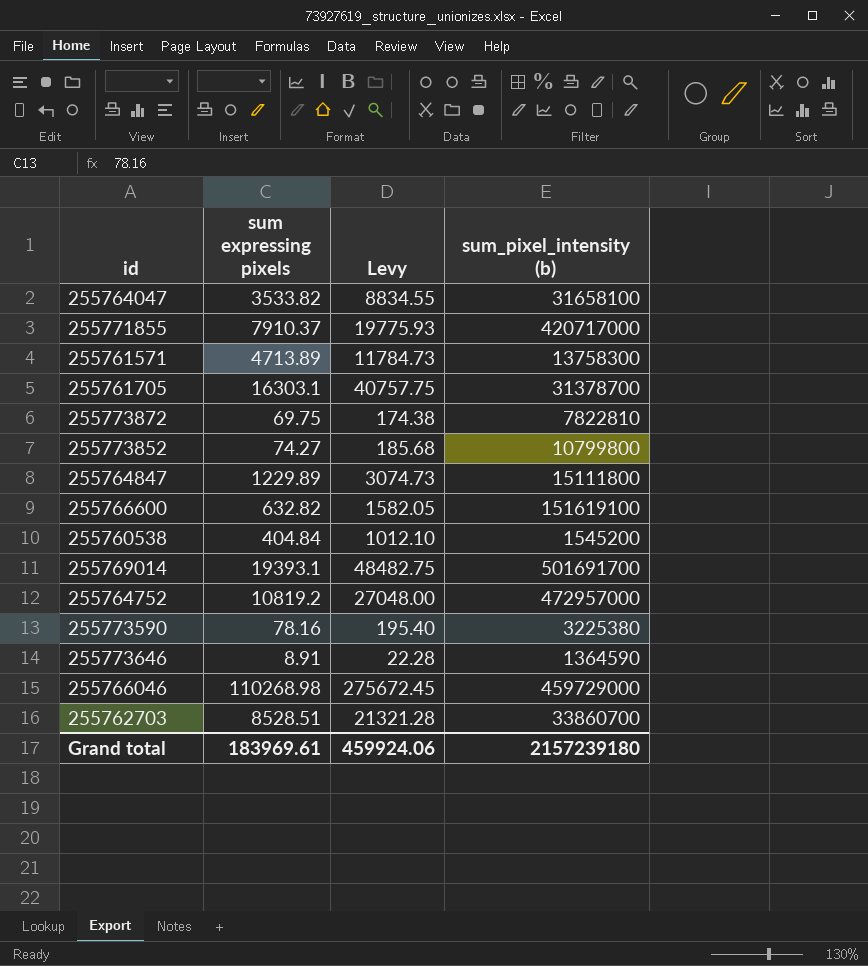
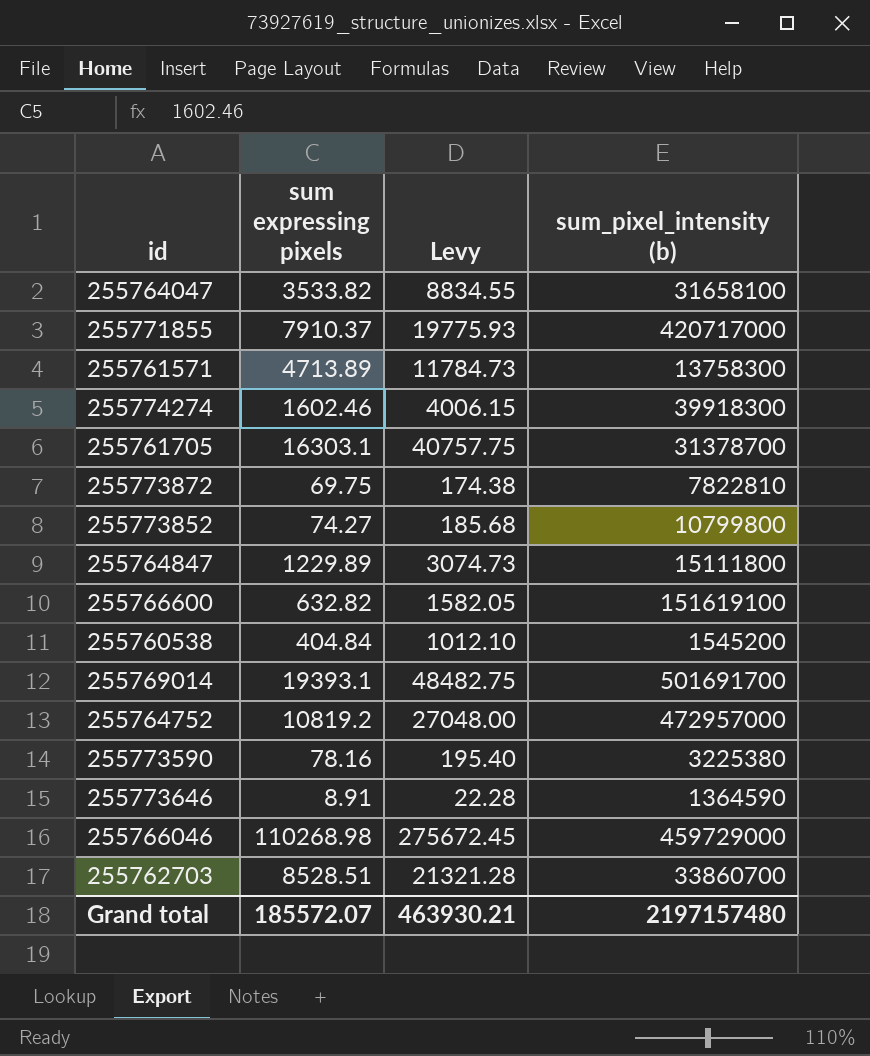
row 255774274: none -> 1602.46 | 4006.15 | 39918300
Grand total | sum expressing pixels: 183969.61 -> 185572.07
Grand total | Levy: 459924.06 -> 463930.21
Grand total | sum_pixel_intensity (b): 2157239180 -> 2197157480

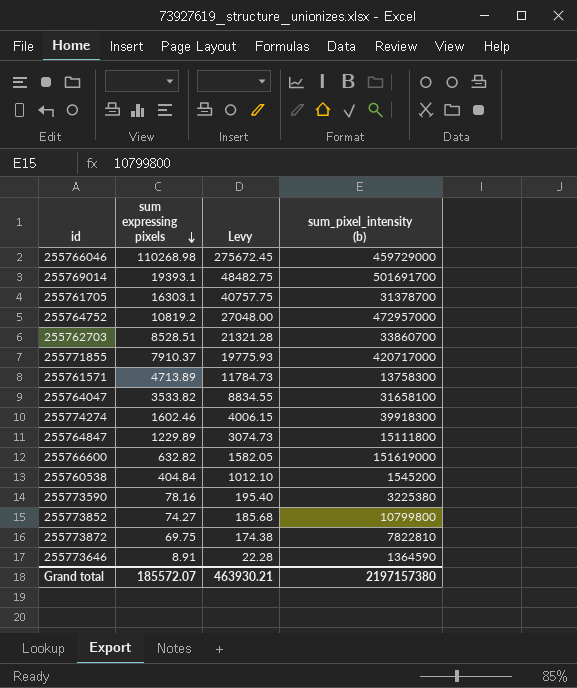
row order: none -> sum expressing pixels descending
255766600 | sum_pixel_intensity (b): 151619100 -> 151619000
Grand total | sum_pixel_intensity (b): 2197157480 -> 2197157380

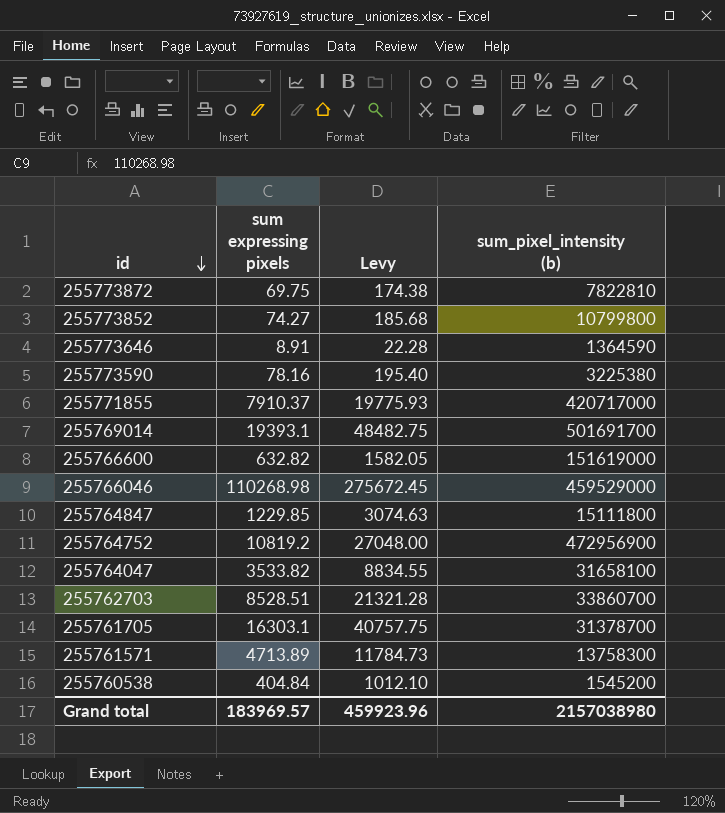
row order: sum expressing pixels descending -> id descending
row 255774274: 1602.46 | 4006.15 | 39918300 -> none
255766046 | sum_pixel_intensity (b): 459729000 -> 459529000
255764847 | sum expressing pixels: 1229.89 -> 1229.85
255764847 | Levy: 3074.73 -> 3074.63
255764752 | sum_pixel_intensity (b): 472957000 -> 472956900
Grand total | sum expressing pixels: 185572.07 -> 183969.57
Grand total | Levy: 463930.21 -> 459923.96
Grand total | sum_pixel_intensity (b): 2197157380 -> 2157038980

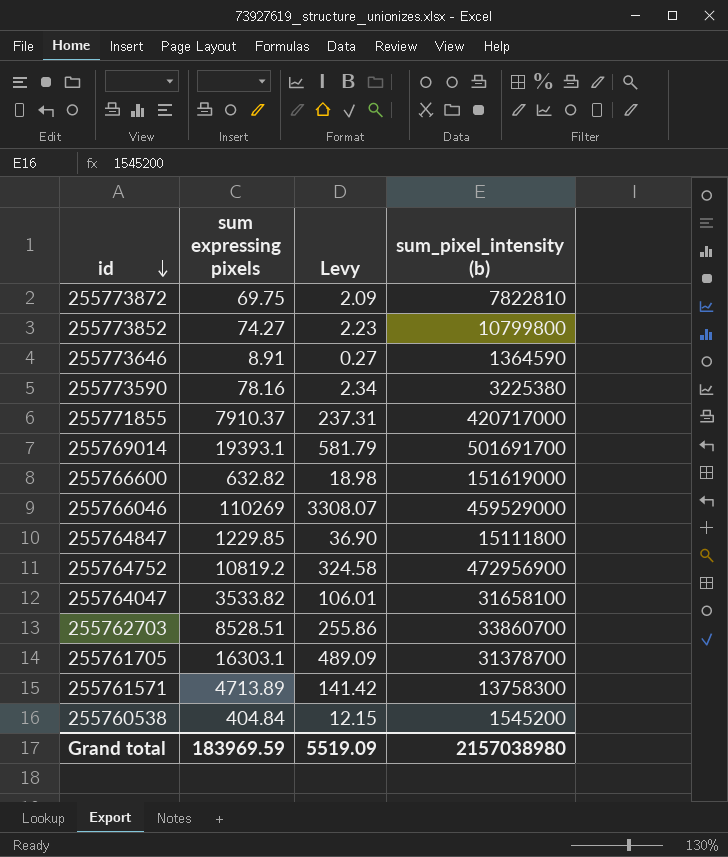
column Levy | formula: [sum expressing pixels] * 2.5 -> [sum expressing pixels] * 0.03
255766046 | sum expressing pixels: 110268.98 -> 110269
Grand total | sum expressing pixels: 183969.57 -> 183969.59
Grand total | Levy: 459923.96 -> 5519.09

